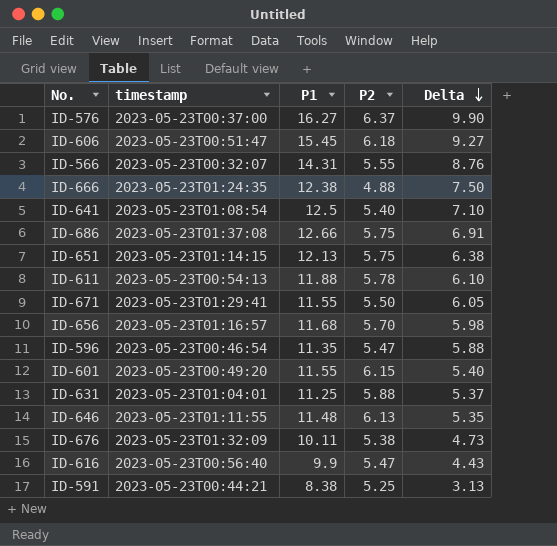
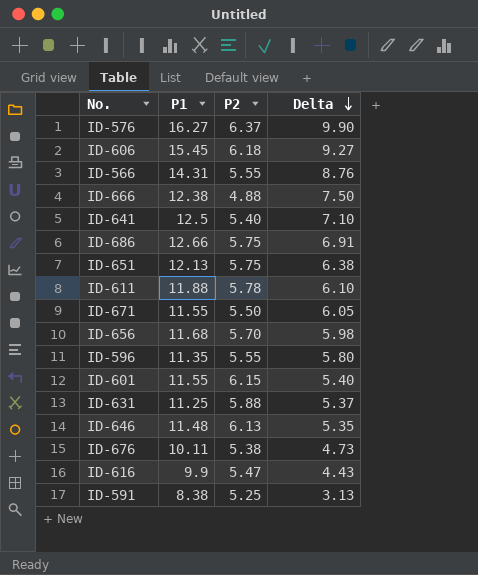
column timestamp | position: 2 -> none
ID-596 | P2: 5.47 -> 5.55
ID-596 | Delta: 5.88 -> 5.80

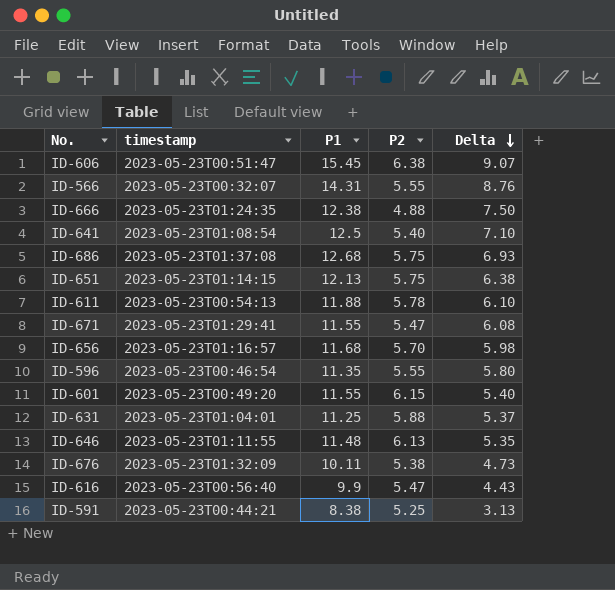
column timestamp | position: none -> 2
row ID-576: 16.27 | 6.37 | 9.90 -> none
ID-606 | P2: 6.18 -> 6.38
ID-606 | Delta: 9.27 -> 9.07
ID-686 | P1: 12.66 -> 12.68
ID-686 | Delta: 6.91 -> 6.93
ID-671 | P2: 5.50 -> 5.47
ID-671 | Delta: 6.05 -> 6.08

